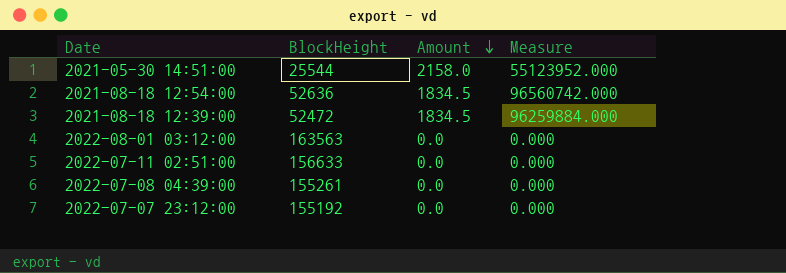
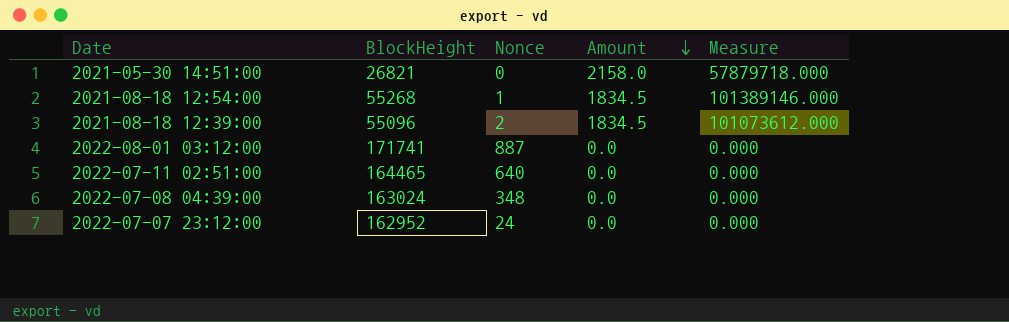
column Nonce | position: none -> 3
2021-05-30 14:51:00 | BlockHeight: 25544 -> 26821
2021-05-30 14:51:00 | Measure: 55123952.000 -> 57879718.000
2021-08-18 12:54:00 | BlockHeight: 52636 -> 55268
2021-08-18 12:54:00 | Measure: 96560742.000 -> 101389146.000
2021-08-18 12:39:00 | BlockHeight: 52472 -> 55096
2021-08-18 12:39:00 | Measure: 96259884.000 -> 101073612.000
2022-08-01 03:12:00 | BlockHeight: 163563 -> 171741
2022-07-11 02:51:00 | BlockHeight: 156633 -> 164465
2022-07-08 04:39:00 | BlockHeight: 155261 -> 163024
2022-07-07 23:12:00 | BlockHeight: 155192 -> 162952

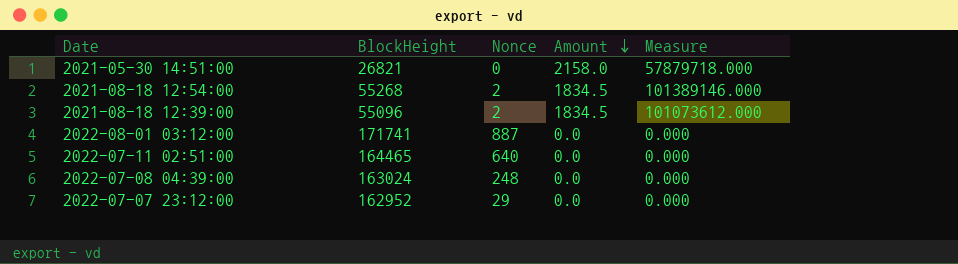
2021-08-18 12:54:00 | Nonce: 1 -> 2
2022-07-08 04:39:00 | Nonce: 348 -> 248
2022-07-07 23:12:00 | Nonce: 24 -> 29

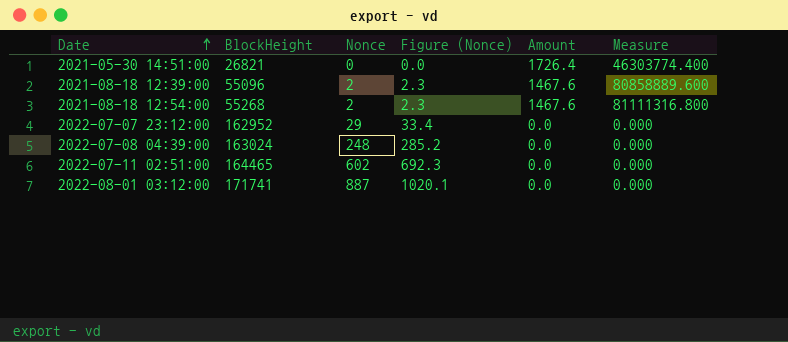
row order: Amount descending -> Date ascending
column Figure (Nonce) | formula: none -> [Nonce] * 1.15
2021-05-30 14:51:00 | Amount: 2158.0 -> 1726.4
2021-05-30 14:51:00 | Measure: 57879718.000 -> 46303774.400
2021-08-18 12:39:00 | Amount: 1834.5 -> 1467.6
2021-08-18 12:39:00 | Measure: 101073612.000 -> 80858889.600
2021-08-18 12:54:00 | Amount: 1834.5 -> 1467.6
2021-08-18 12:54:00 | Measure: 101389146.000 -> 81111316.800
2022-07-11 02:51:00 | Nonce: 640 -> 602

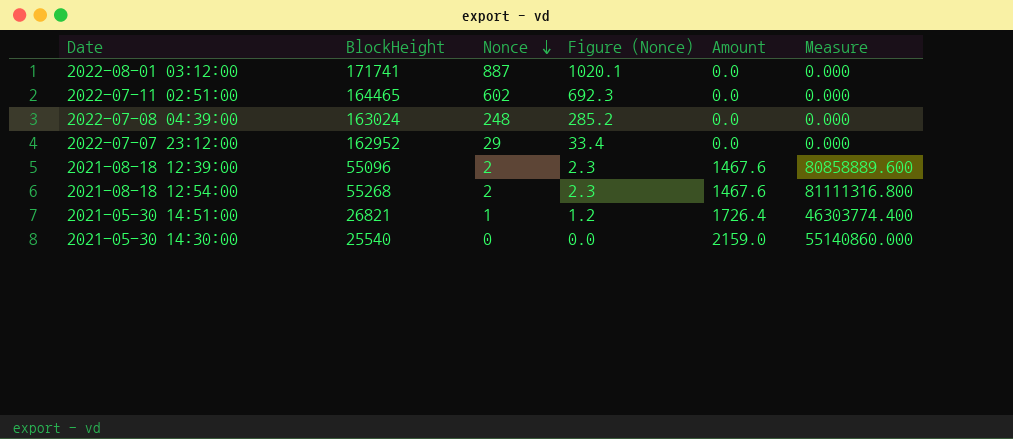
row order: Date ascending -> Nonce descending
2021-05-30 14:51:00 | Nonce: 0 -> 1
2021-05-30 14:51:00 | Figure (Nonce): 0.0 -> 1.2
row 2021-05-30 14:30:00: none -> 25540 | 0 | 0.0 | 2159.0 | 55140860.000

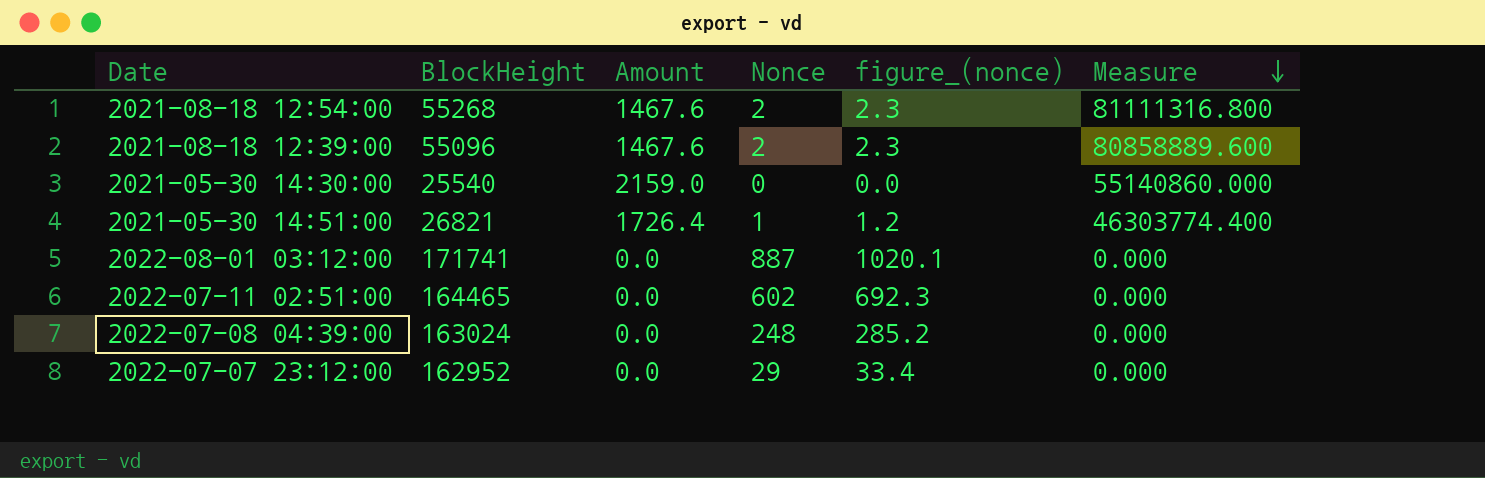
row order: Nonce descending -> Measure descending
column Amount | position: 5 -> 3
column name: Figure (Nonce) -> figure_(nonce)

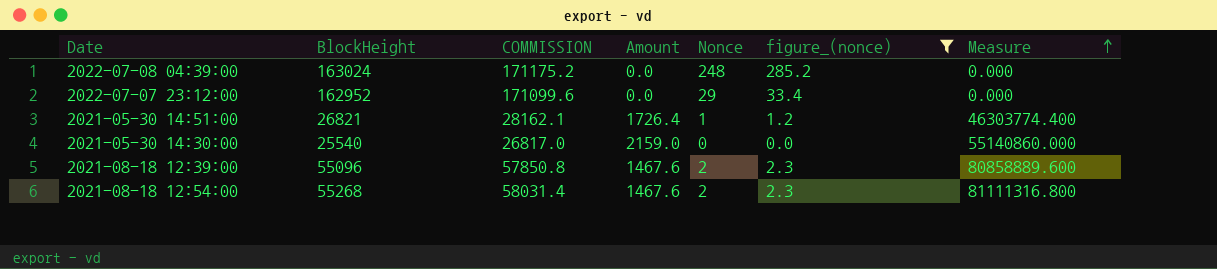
filter: none -> figure_(nonce) <= 285.2
row order: Measure descending -> Measure ascending
column COMMISSION | formula: none -> [BlockHeight] * 1.05

